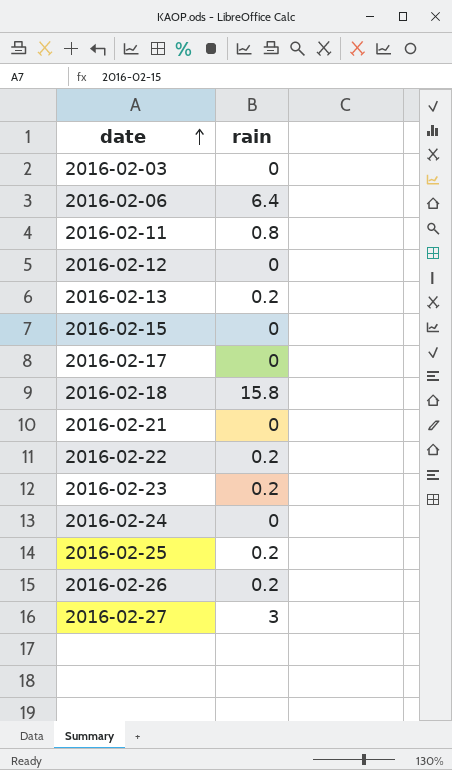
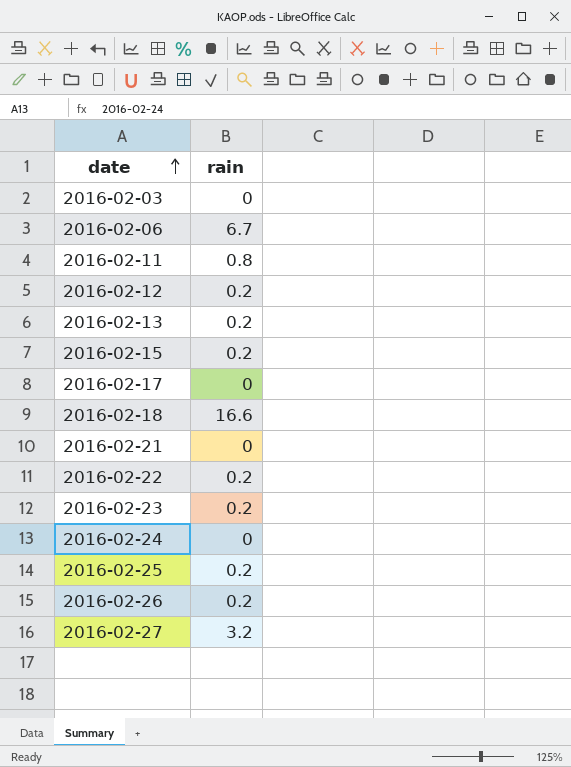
2016-02-06 | rain: 6.4 -> 6.7
2016-02-12 | rain: 0 -> 0.2
2016-02-15 | rain: 0 -> 0.2
2016-02-18 | rain: 15.8 -> 16.6
2016-02-27 | rain: 3 -> 3.2

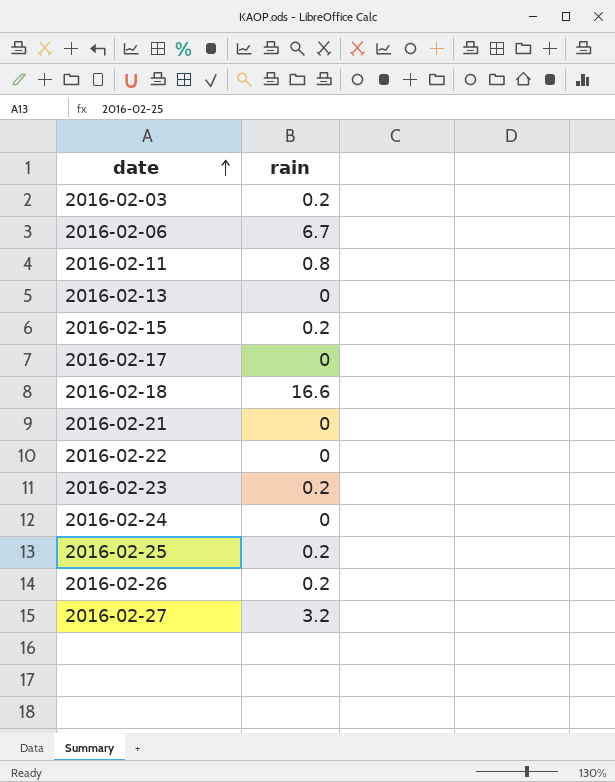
row 2016-02-12: 0.2 -> none
2016-02-03 | rain: 0 -> 0.2
2016-02-13 | rain: 0.2 -> 0
2016-02-22 | rain: 0.2 -> 0

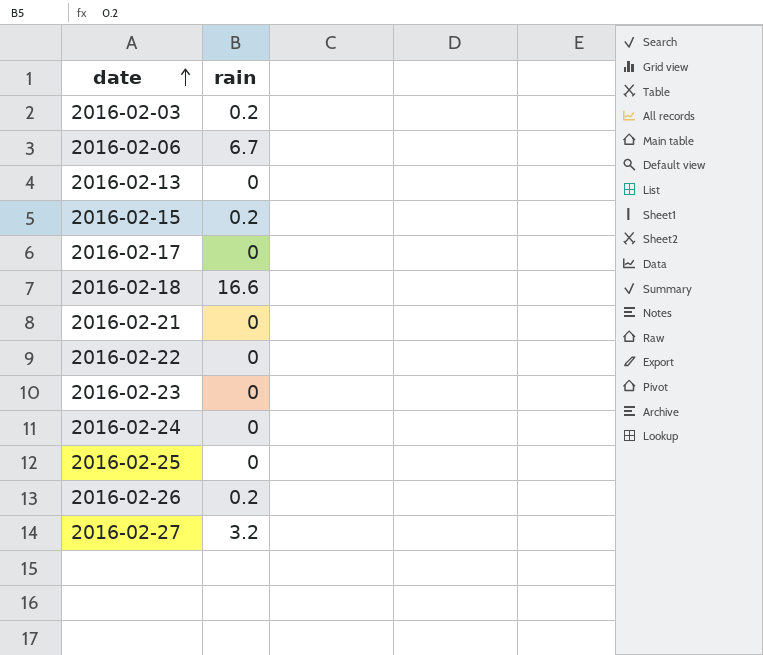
row 2016-02-11: 0.8 -> none
2016-02-23 | rain: 0.2 -> 0
2016-02-25 | rain: 0.2 -> 0

